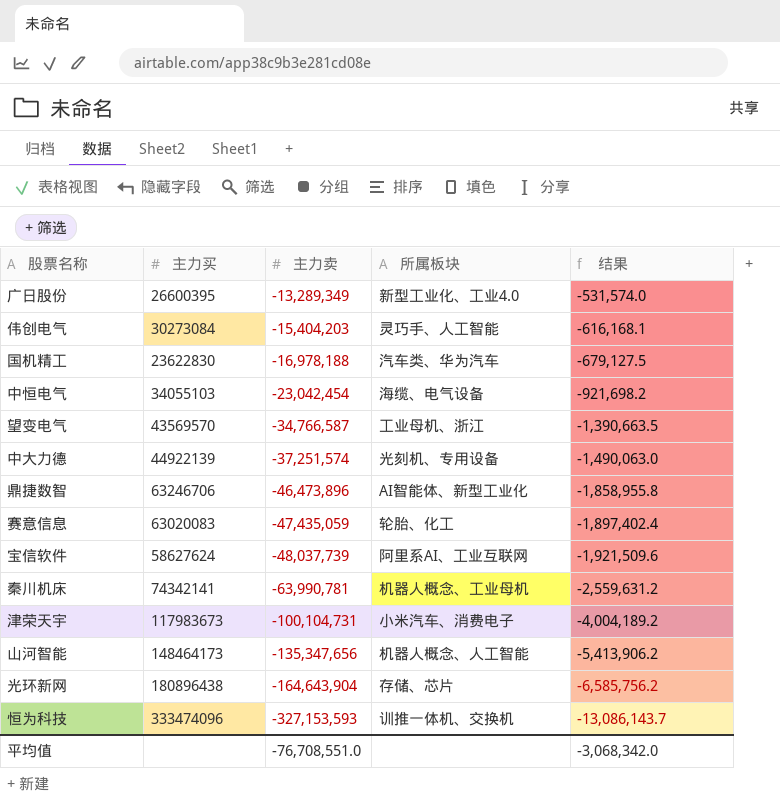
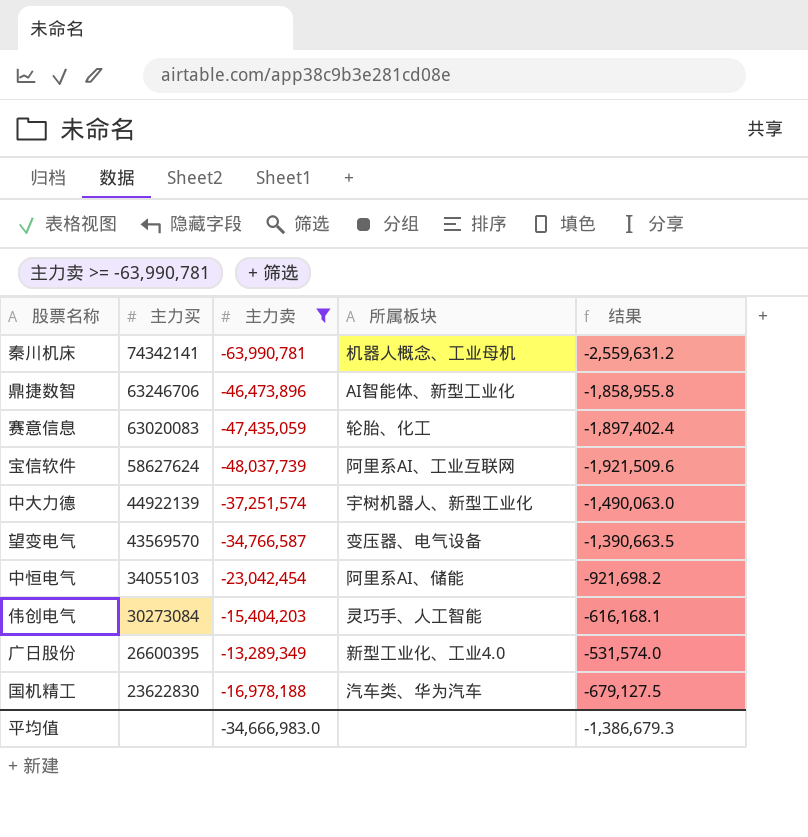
filter: none -> 主力卖 >= -63,990,781
row order: 主力卖 descending -> 主力买 descending
中大力德 | 所属板块: 光刻机、专用设备 -> 宇树机器人、新型工业化
望变电气 | 所属板块: 工业母机、浙江 -> 变压器、电气设备
中恒电气 | 所属板块: 海缆、电气设备 -> 阿里系AI、储能
平均值 | 主力卖: -76,708,551.0 -> -34,666,983.0
平均值 | 结果: -3,068,342.0 -> -1,386,679.3

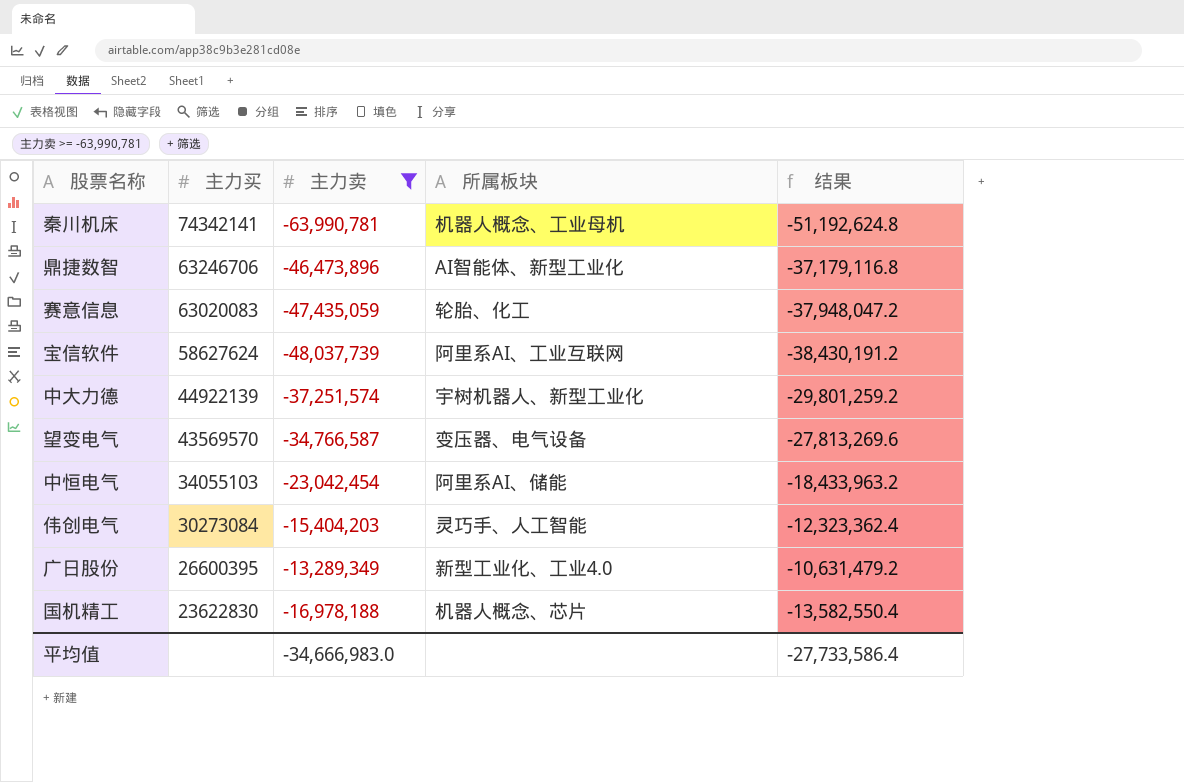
column 结果 | formula: [主力卖] * 0.04 -> [主力卖] * 0.8
国机精工 | 所属板块: 汽车类、华为汽车 -> 机器人概念、芯片
平均值 | 结果: -1,386,679.3 -> -27,733,586.4

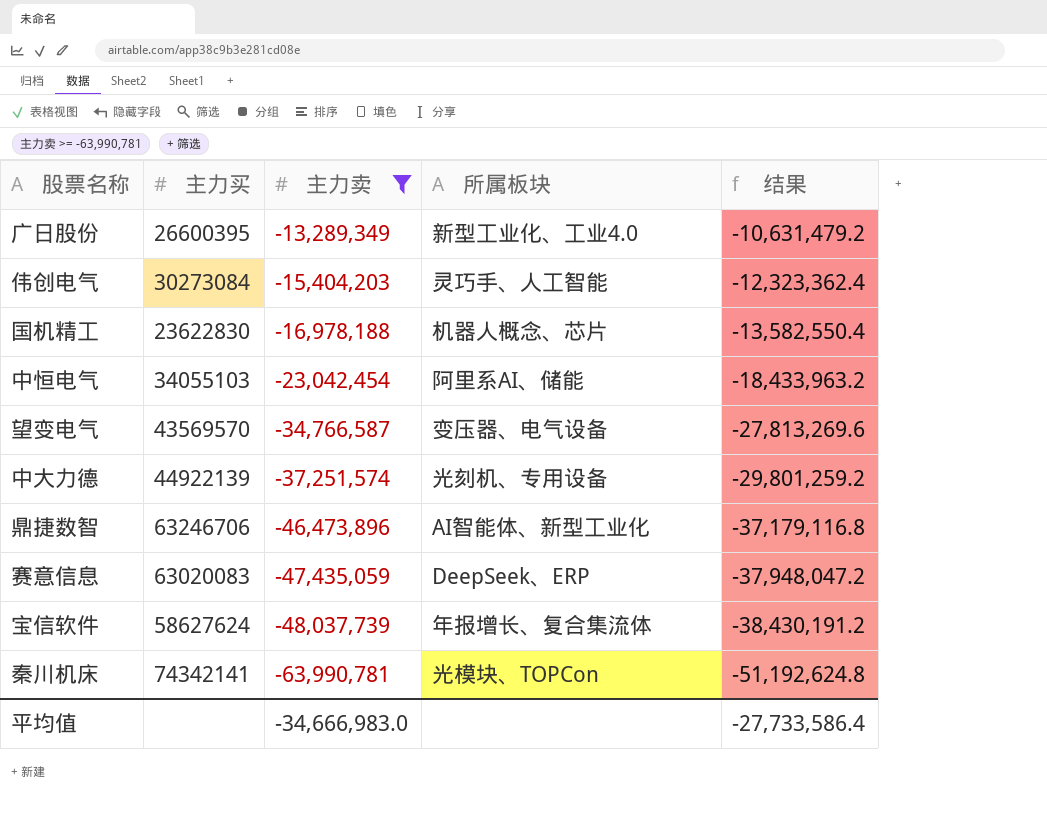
row order: 主力买 descending -> 主力卖 descending
中大力德 | 所属板块: 宇树机器人、新型工业化 -> 光刻机、专用设备
赛意信息 | 所属板块: 轮胎、化工 -> DeepSeek、ERP
宝信软件 | 所属板块: 阿里系AI、工业互联网 -> 年报增长、复合集流体
秦川机床 | 所属板块: 机器人概念、工业母机 -> 光模块、TOPCon

